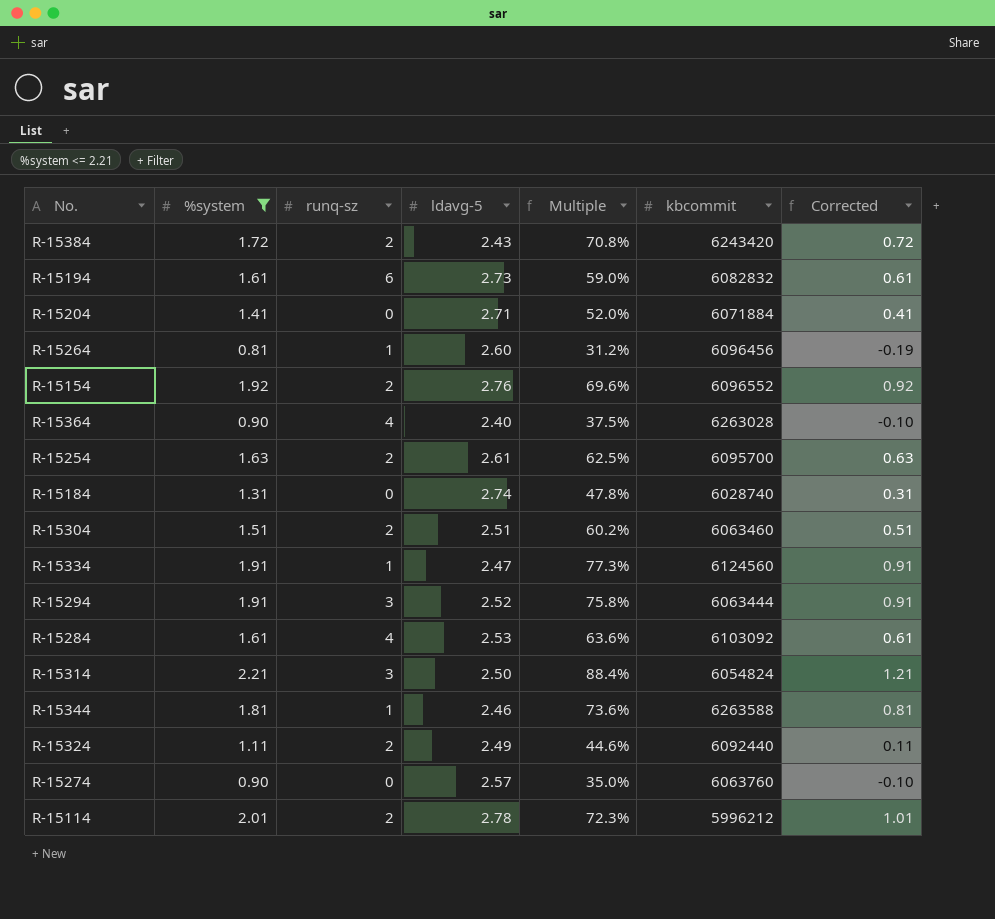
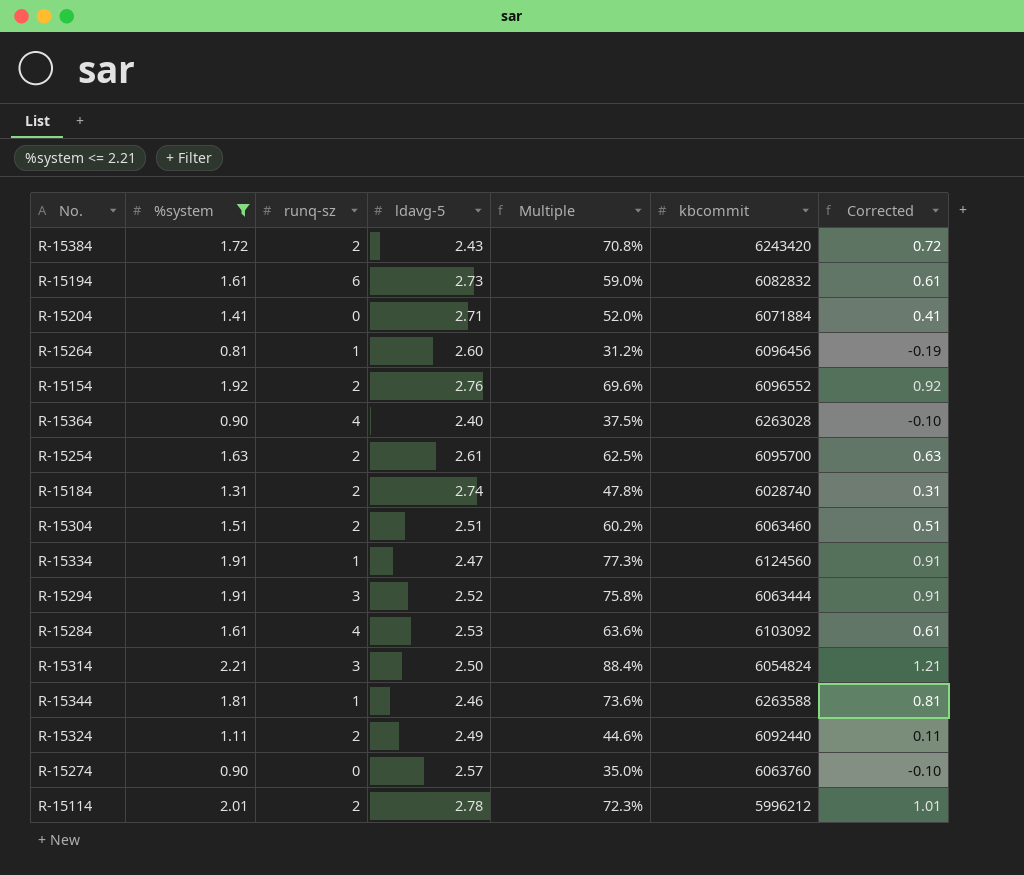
R-15184 | runq-sz: 0 -> 2

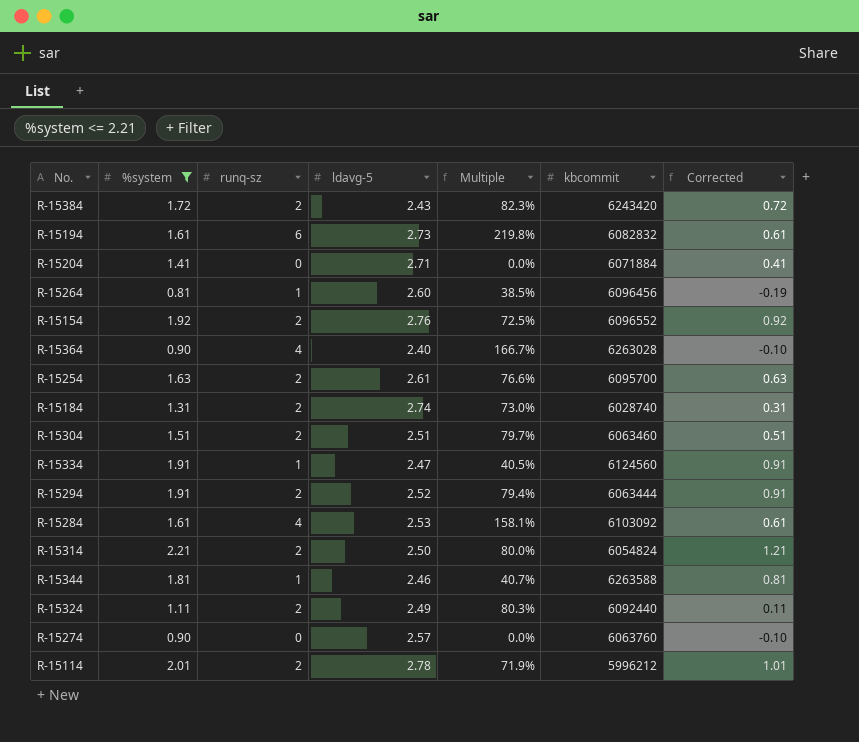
column Multiple | formula: [%system] / [ldavg-5] -> [runq-sz] / [ldavg-5]
R-15294 | runq-sz: 3 -> 2
R-15314 | runq-sz: 3 -> 2

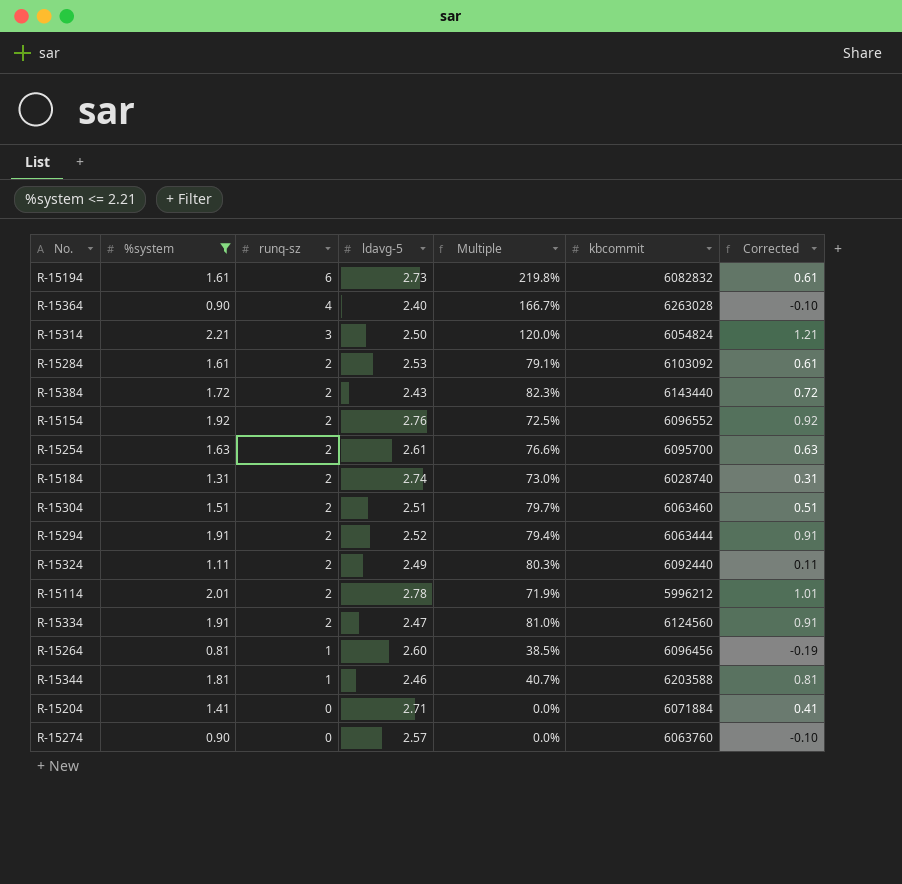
row order: none -> runq-sz descending
R-15314 | runq-sz: 2 -> 3
R-15314 | Multiple: 80.0% -> 120.0%
R-15284 | runq-sz: 4 -> 2
R-15284 | Multiple: 158.1% -> 79.1%
R-15384 | kbcommit: 6243420 -> 6143440
R-15334 | runq-sz: 1 -> 2
R-15334 | Multiple: 40.5% -> 81.0%
R-15344 | kbcommit: 6263588 -> 6203588

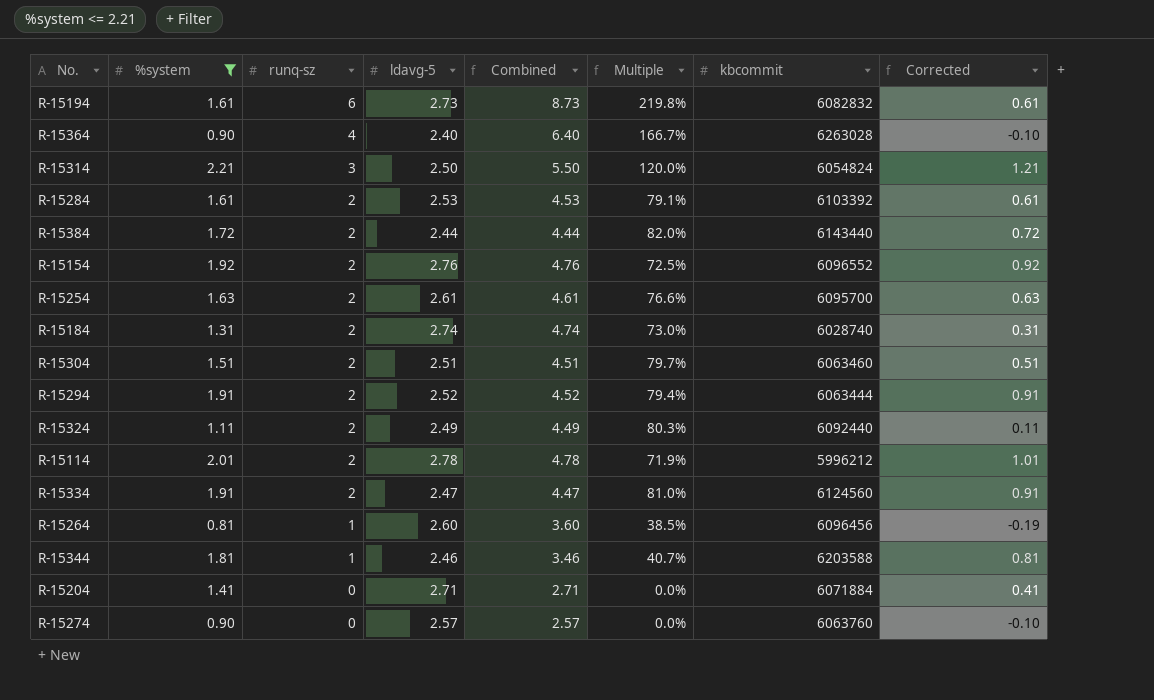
column Combined | formula: none -> [runq-sz] + [ldavg-5]
R-15284 | kbcommit: 6103092 -> 6103392
R-15384 | ldavg-5: 2.43 -> 2.44
R-15384 | Multiple: 82.3% -> 82.0%

